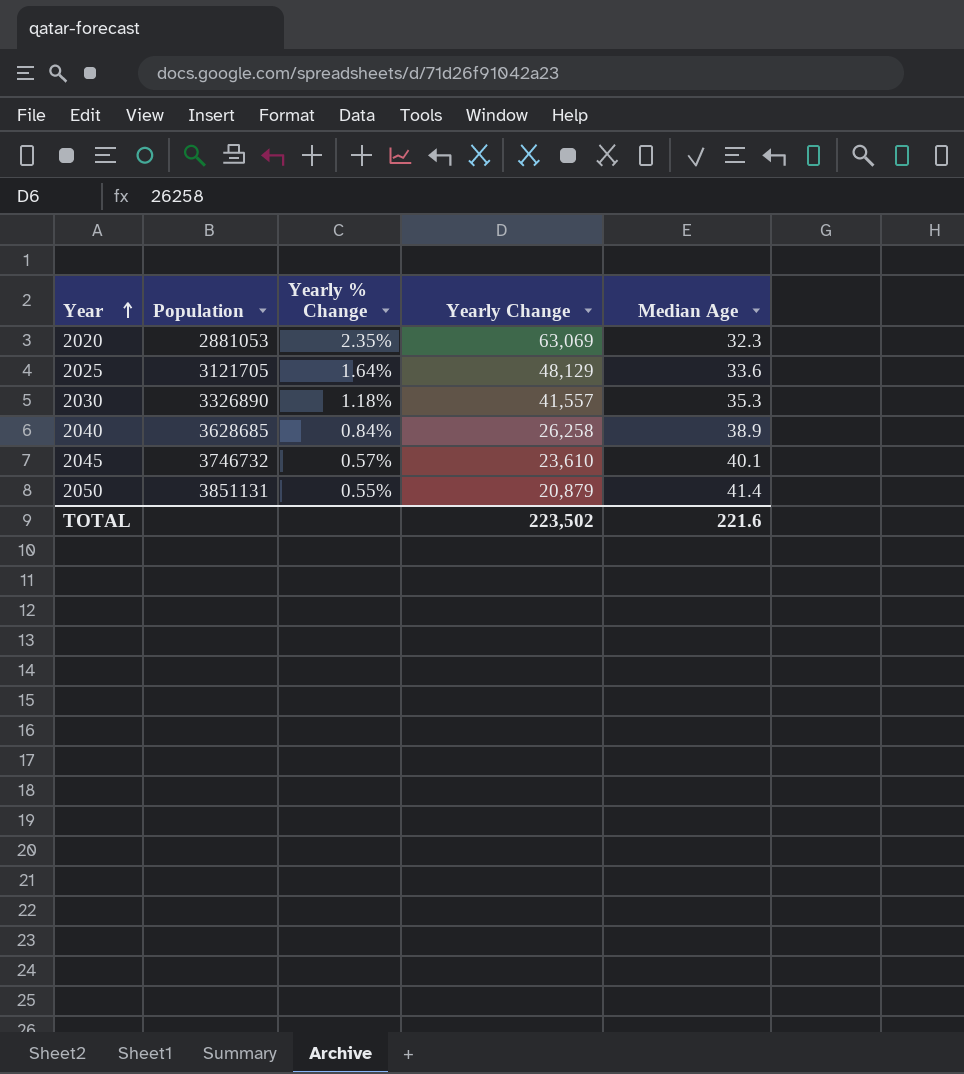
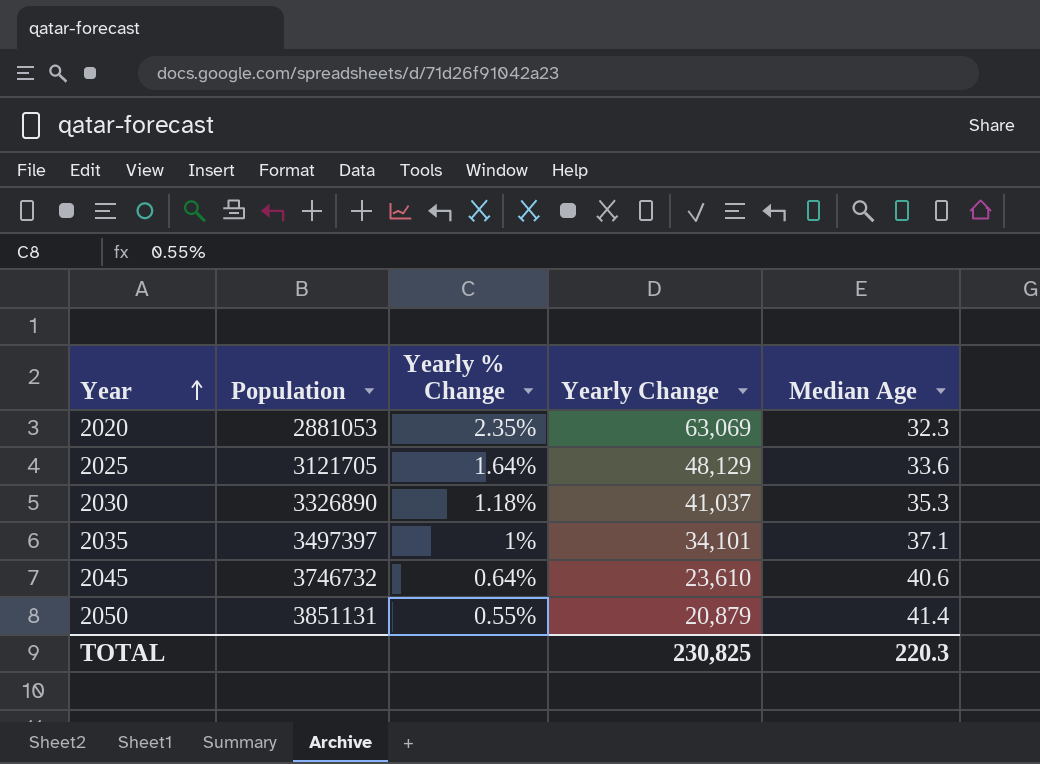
row 2040: 3628685 | 0.84% | 26,258 | 38.9 -> none
2030 | Yearly Change: 41,557 -> 41,037
row 2035: none -> 3497397 | 1% | 34,101 | 37.1
2045 | Yearly % Change: 0.57% -> 0.64%
2045 | Median Age: 40.1 -> 40.6
TOTAL | Yearly Change: 223,502 -> 230,825
TOTAL | Median Age: 221.6 -> 220.3

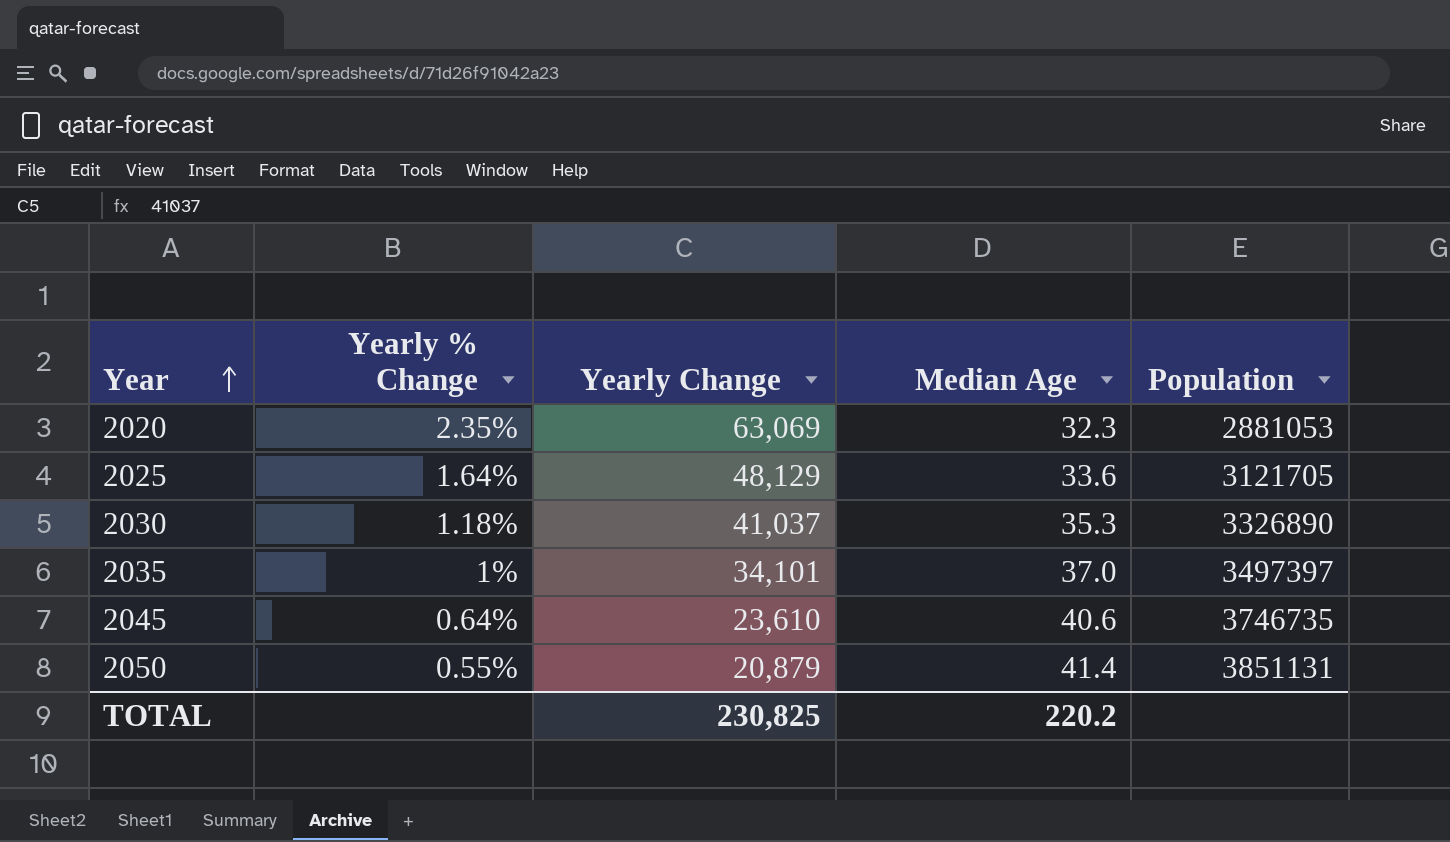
column Population | position: 2 -> 5
2035 | Median Age: 37.1 -> 37.0
2045 | Population: 3746732 -> 3746735
TOTAL | Median Age: 220.3 -> 220.2

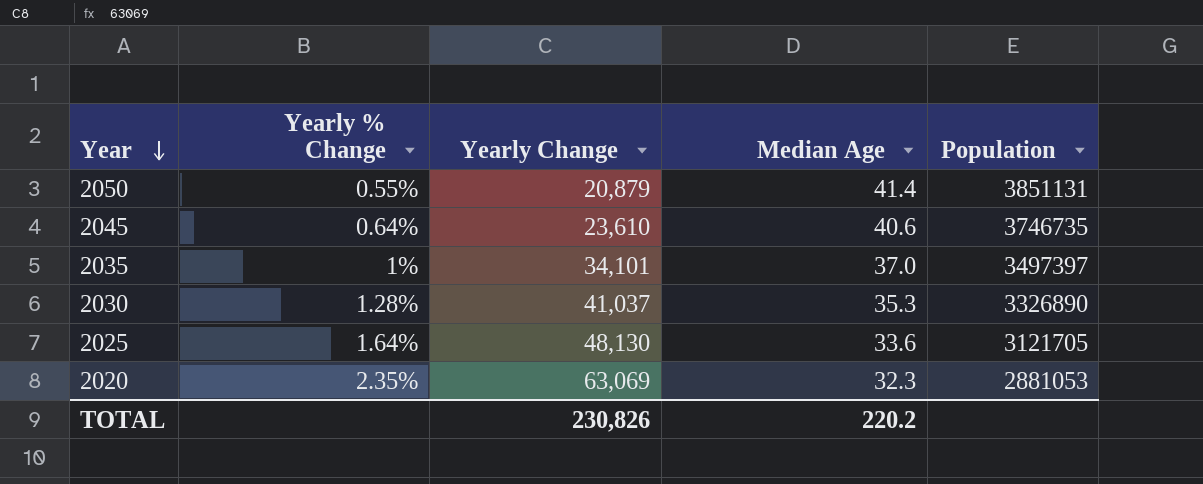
row order: Year ascending -> Year descending
2030 | Yearly % Change: 1.18% -> 1.28%
2025 | Yearly Change: 48,129 -> 48,130
TOTAL | Yearly Change: 230,825 -> 230,826

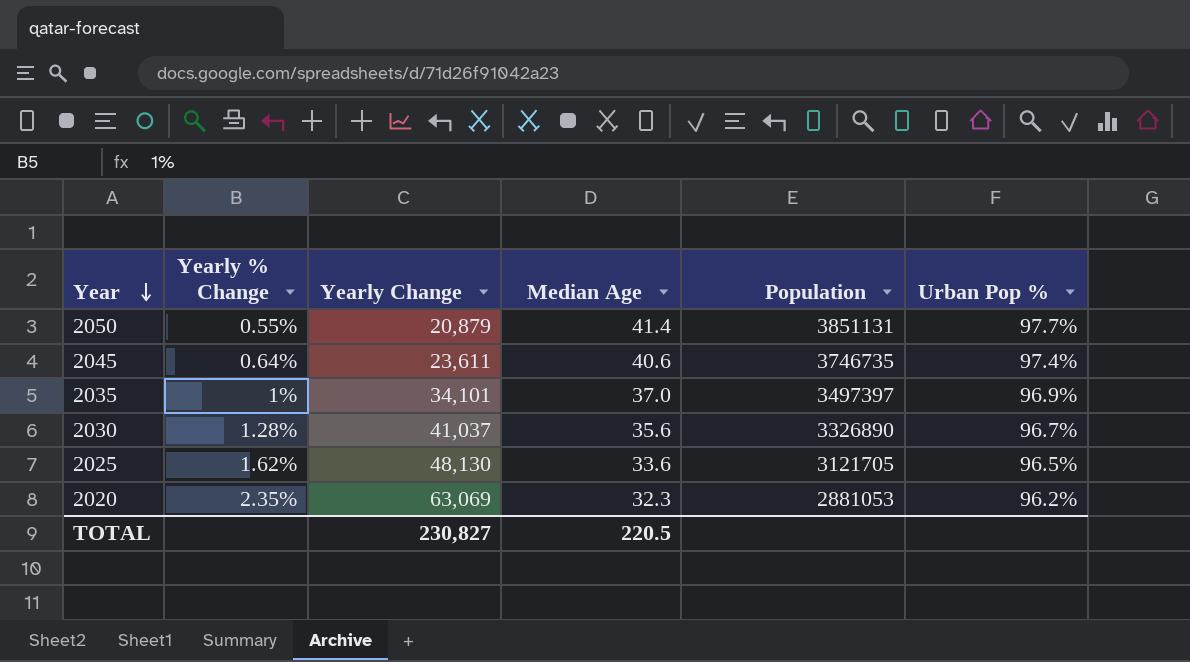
column Urban Pop % | position: none -> 6
2045 | Yearly Change: 23,610 -> 23,611
2030 | Median Age: 35.3 -> 35.6
2025 | Yearly % Change: 1.64% -> 1.62%
TOTAL | Yearly Change: 230,826 -> 230,827
TOTAL | Median Age: 220.2 -> 220.5

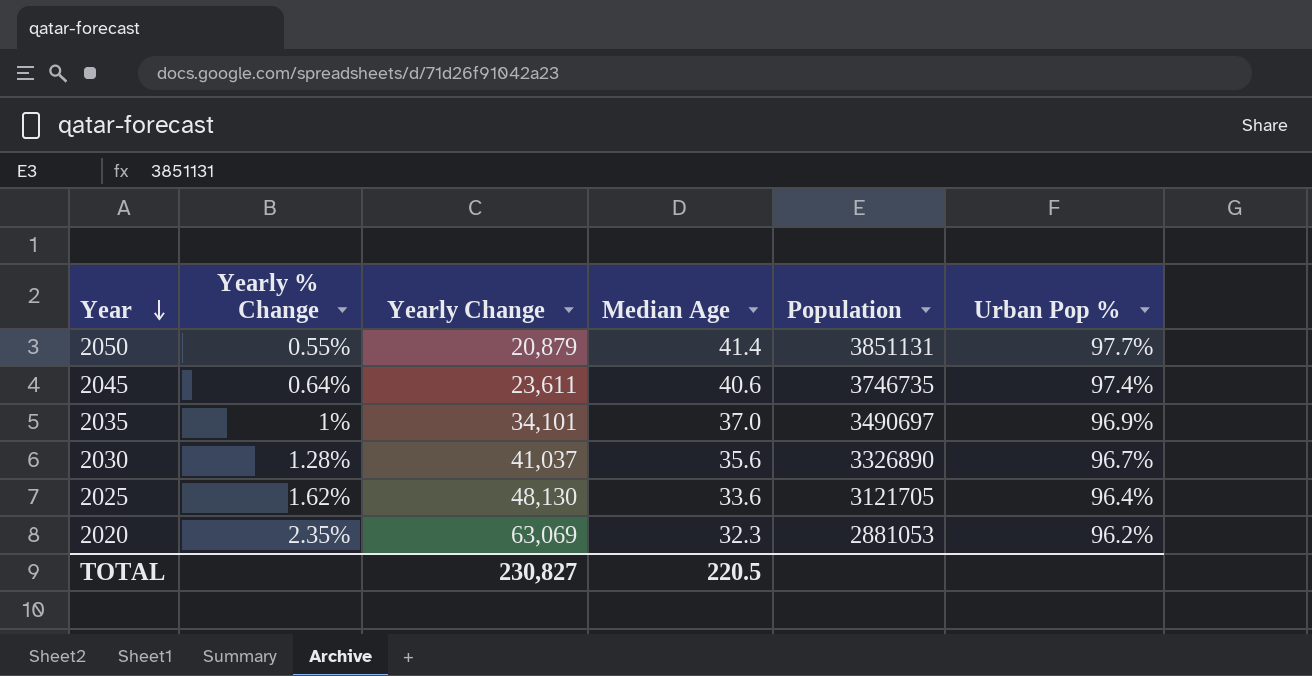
2035 | Population: 3497397 -> 3490697
2025 | Urban Pop %: 96.5% -> 96.4%

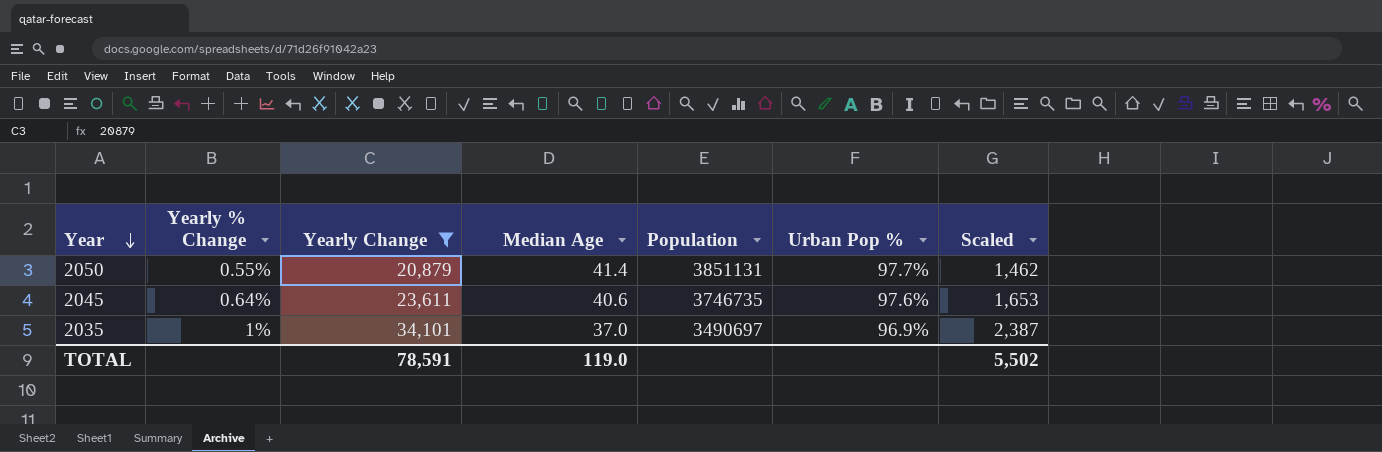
filter: none -> Yearly Change <= 34,101
column Scaled | formula: none -> [Yearly Change] * 0.07
2045 | Urban Pop %: 97.4% -> 97.6%
TOTAL | Yearly Change: 230,827 -> 78,591
TOTAL | Median Age: 220.5 -> 119.0

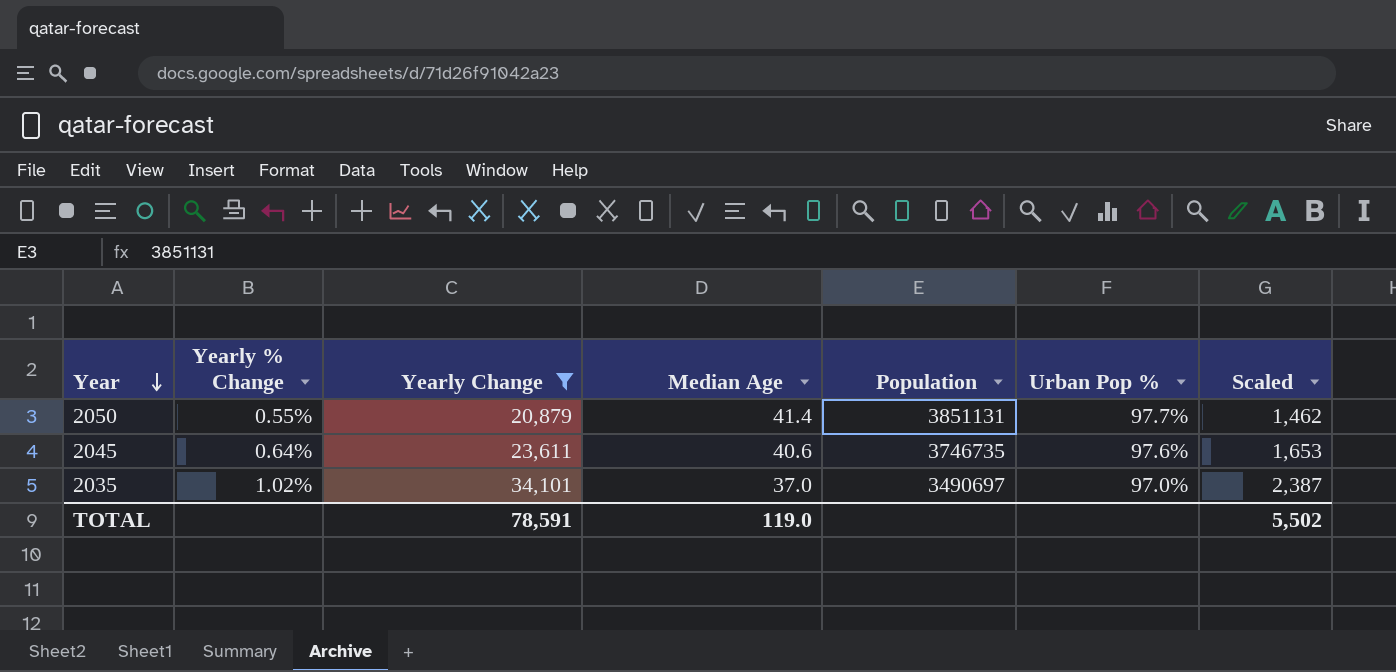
2035 | Yearly % Change: 1% -> 1.02%
2035 | Urban Pop %: 96.9% -> 97.0%

